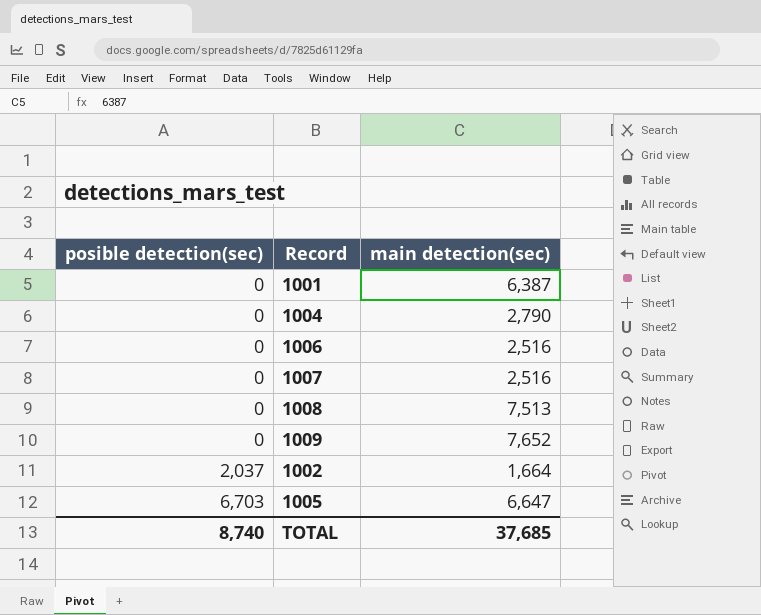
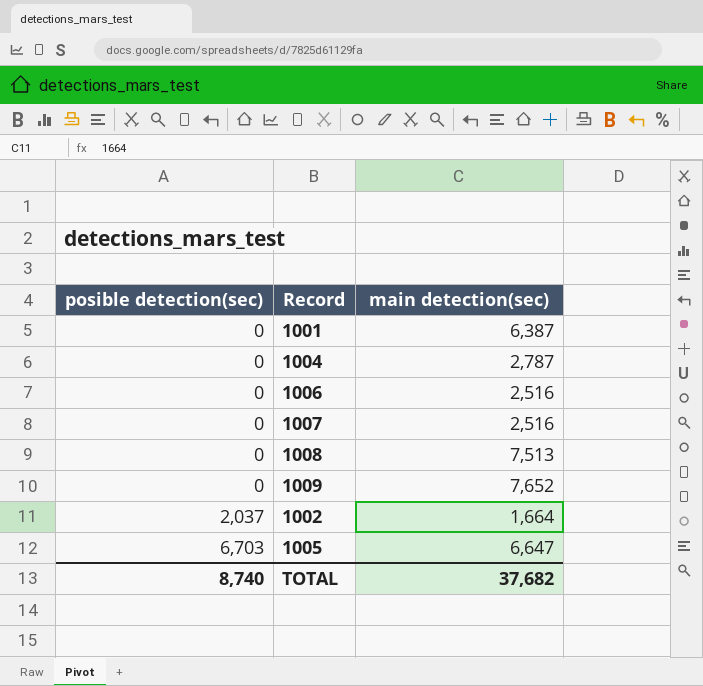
1004 | main detection(sec): 2,790 -> 2,787
TOTAL | main detection(sec): 37,685 -> 37,682

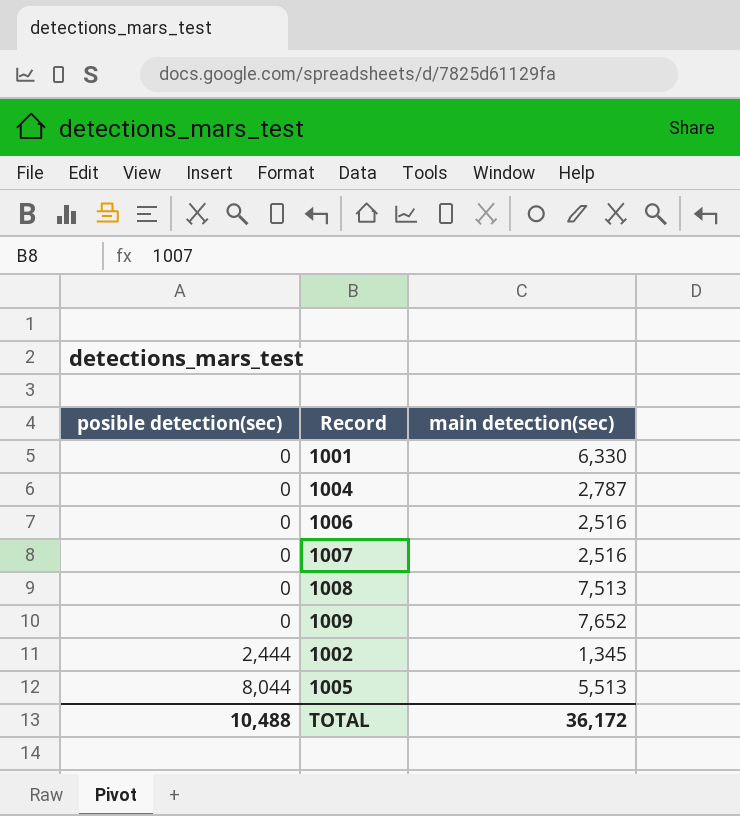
1001 | main detection(sec): 6,387 -> 6,330
1002 | posible detection(sec): 2,037 -> 2,444
1002 | main detection(sec): 1,664 -> 1,345
1005 | posible detection(sec): 6,703 -> 8,044
1005 | main detection(sec): 6,647 -> 5,513
TOTAL | posible detection(sec): 8,740 -> 10,488
TOTAL | main detection(sec): 37,682 -> 36,172

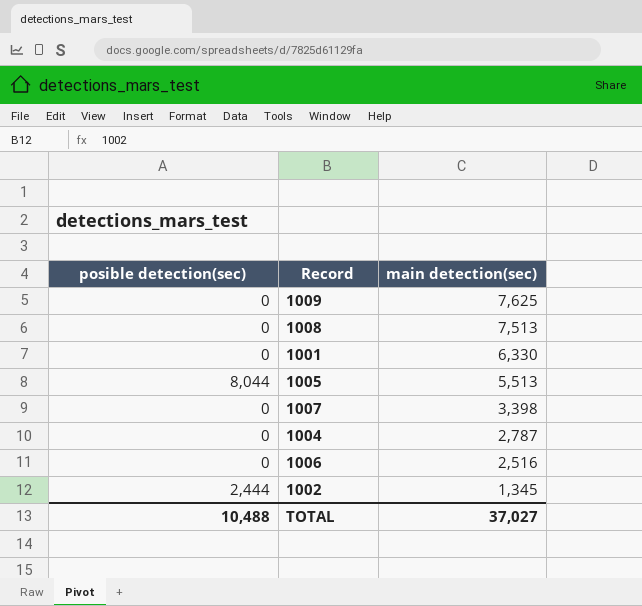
row order: posible detection(sec) ascending -> main detection(sec) descending
1009 | main detection(sec): 7,652 -> 7,625
1007 | main detection(sec): 2,516 -> 3,398
TOTAL | main detection(sec): 36,172 -> 37,027

